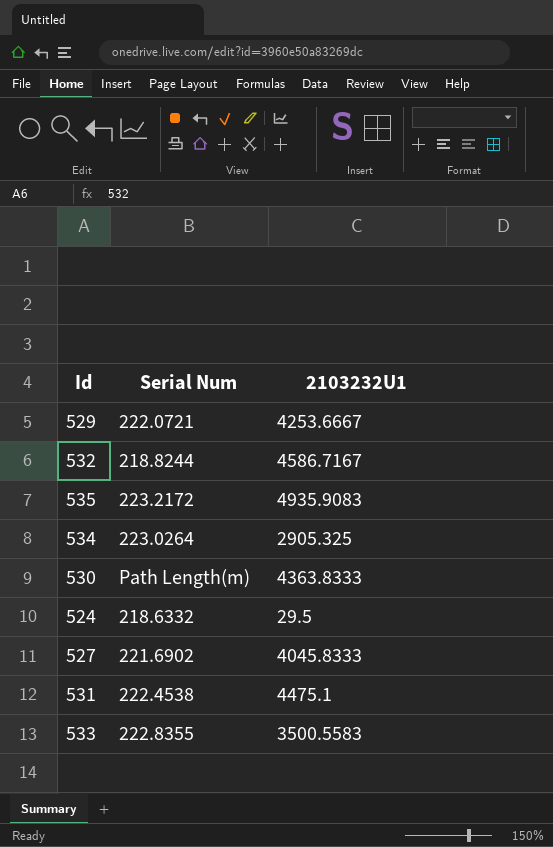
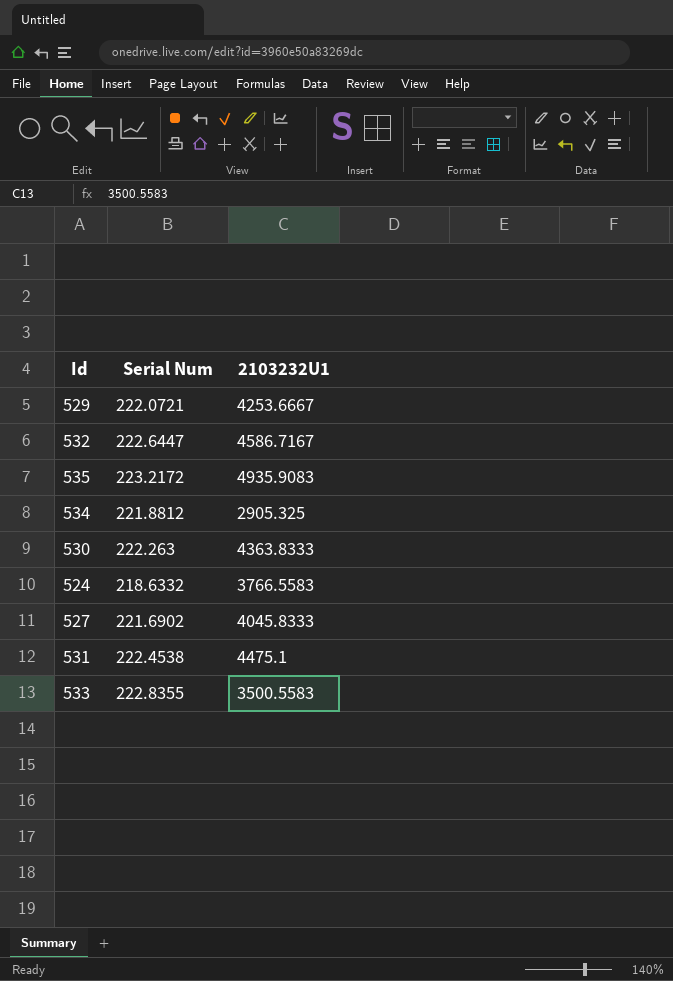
532 | Serial Num: 218.8244 -> 222.6447
534 | Serial Num: 223.0264 -> 221.8812
530 | Serial Num: Path Length(m) -> 222.263
524 | 2103232U1: 29.5 -> 3766.5583

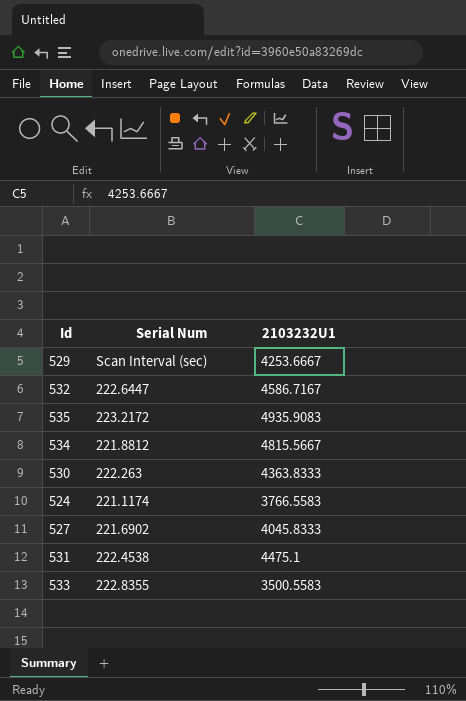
529 | Serial Num: 222.0721 -> Scan Interval (sec)
534 | 2103232U1: 2905.325 -> 4815.5667
524 | Serial Num: 218.6332 -> 221.1174

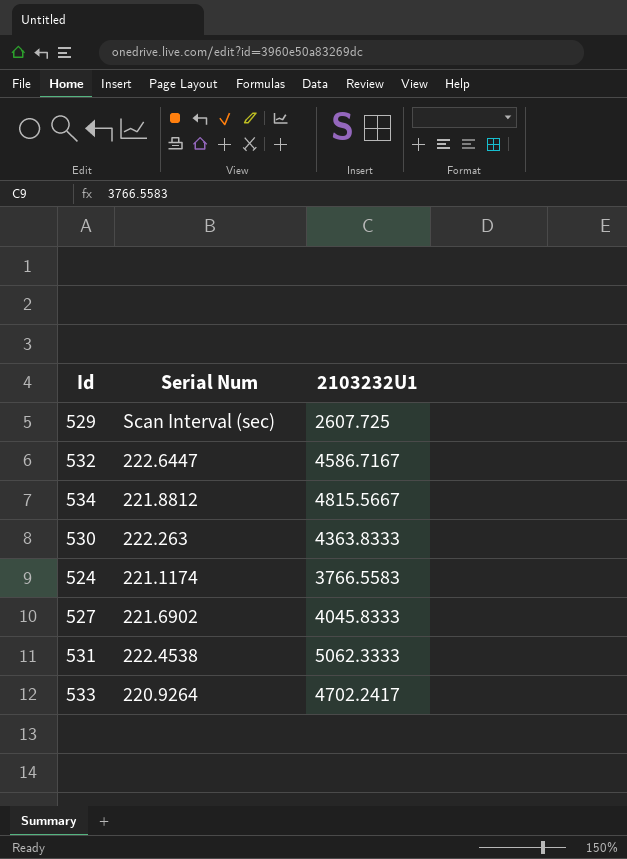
row 535: 223.2172 | 4935.9083 -> none
529 | 2103232U1: 4253.6667 -> 2607.725
531 | 2103232U1: 4475.1 -> 5062.3333
533 | Serial Num: 222.8355 -> 220.9264
533 | 2103232U1: 3500.5583 -> 4702.2417

